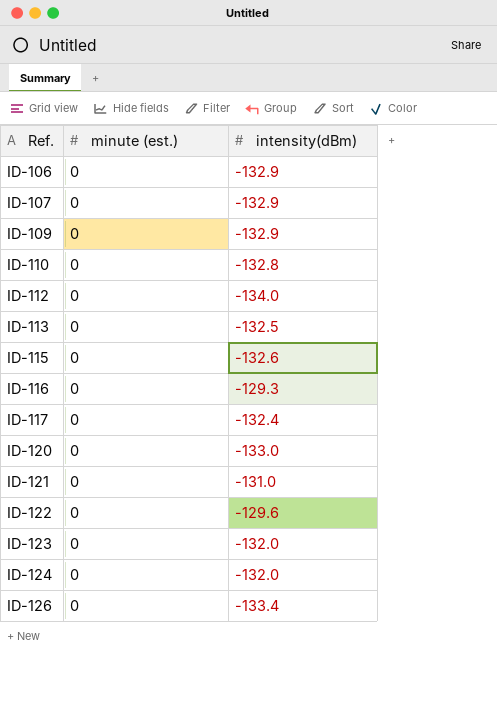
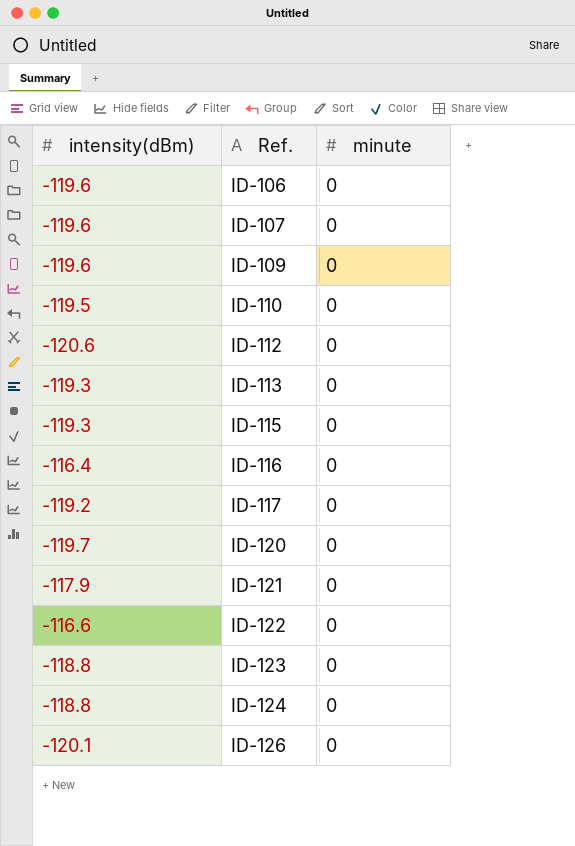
column intensity(dBm) | position: 3 -> 1
column name: minute (est.) -> minute
ID-106 | intensity(dBm): -132.9 -> -119.6
ID-107 | intensity(dBm): -132.9 -> -119.6
ID-109 | intensity(dBm): -132.9 -> -119.6
ID-110 | intensity(dBm): -132.8 -> -119.5
ID-112 | intensity(dBm): -134.0 -> -120.6
ID-113 | intensity(dBm): -132.5 -> -119.3
ID-115 | intensity(dBm): -132.6 -> -119.3
ID-116 | intensity(dBm): -129.3 -> -116.4
ID-117 | intensity(dBm): -132.4 -> -119.2
ID-120 | intensity(dBm): -133.0 -> -119.7
ID-121 | intensity(dBm): -131.0 -> -117.9
ID-122 | intensity(dBm): -129.6 -> -116.6
ID-123 | intensity(dBm): -132.0 -> -118.8
ID-124 | intensity(dBm): -132.0 -> -118.8
ID-126 | intensity(dBm): -133.4 -> -120.1

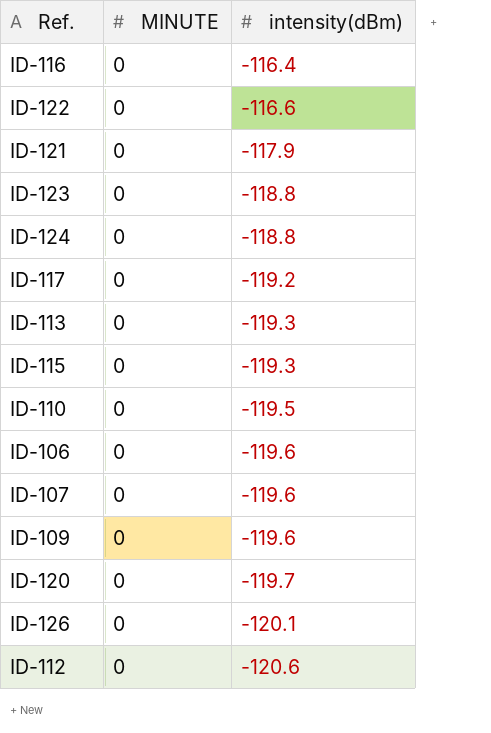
row order: Ref. ascending -> intensity(dBm) descending
column name: minute -> MINUTE
column intensity(dBm) | position: 1 -> 3

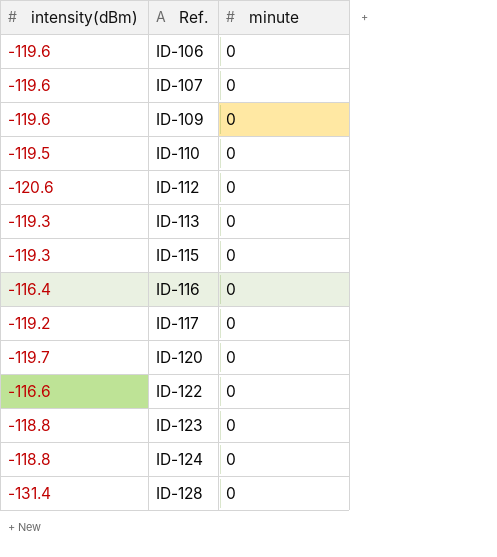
row order: intensity(dBm) descending -> Ref. ascending
column intensity(dBm) | position: 3 -> 1
column name: MINUTE -> minute
row ID-121: 0 | -117.9 -> none
row ID-126: 0 | -120.1 -> none
row ID-128: none -> -131.4 | 0

